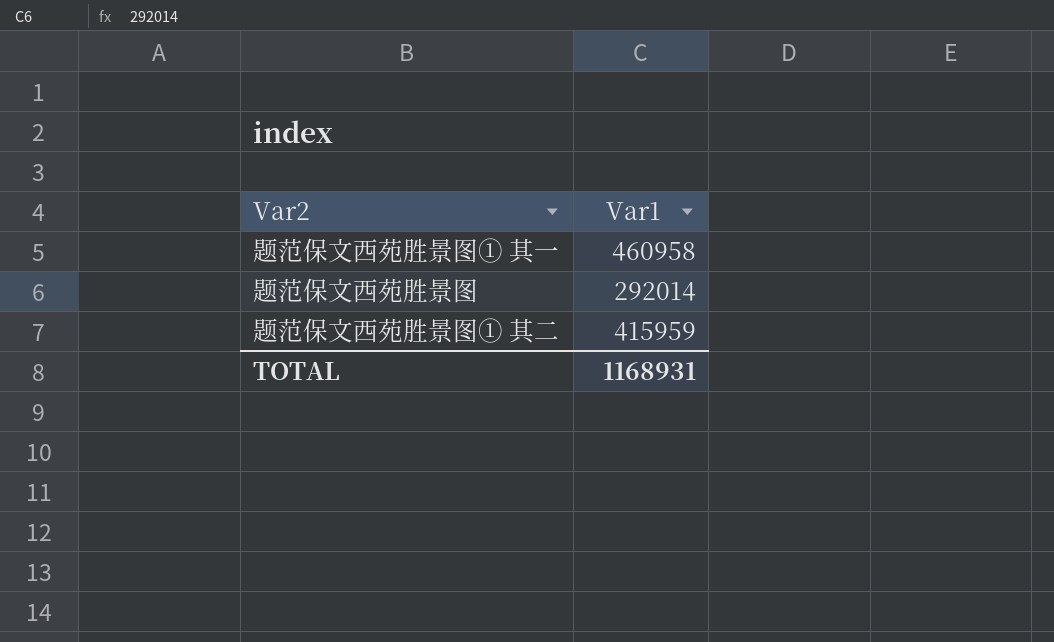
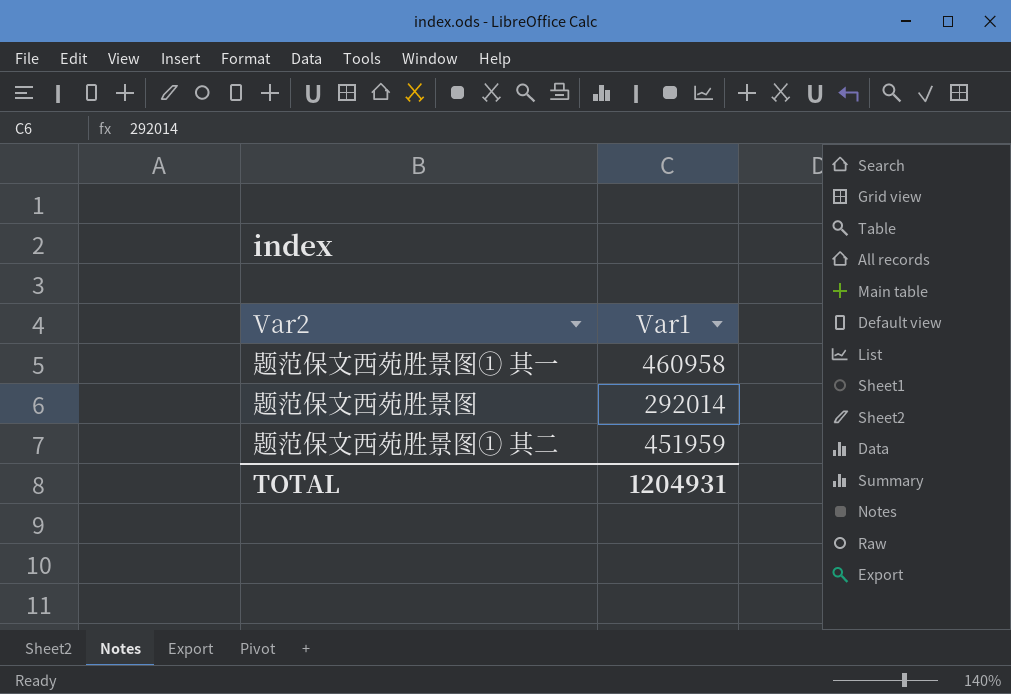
题范保文西苑胜景图① 其二 | Var1: 415959 -> 451959
TOTAL | Var1: 1168931 -> 1204931

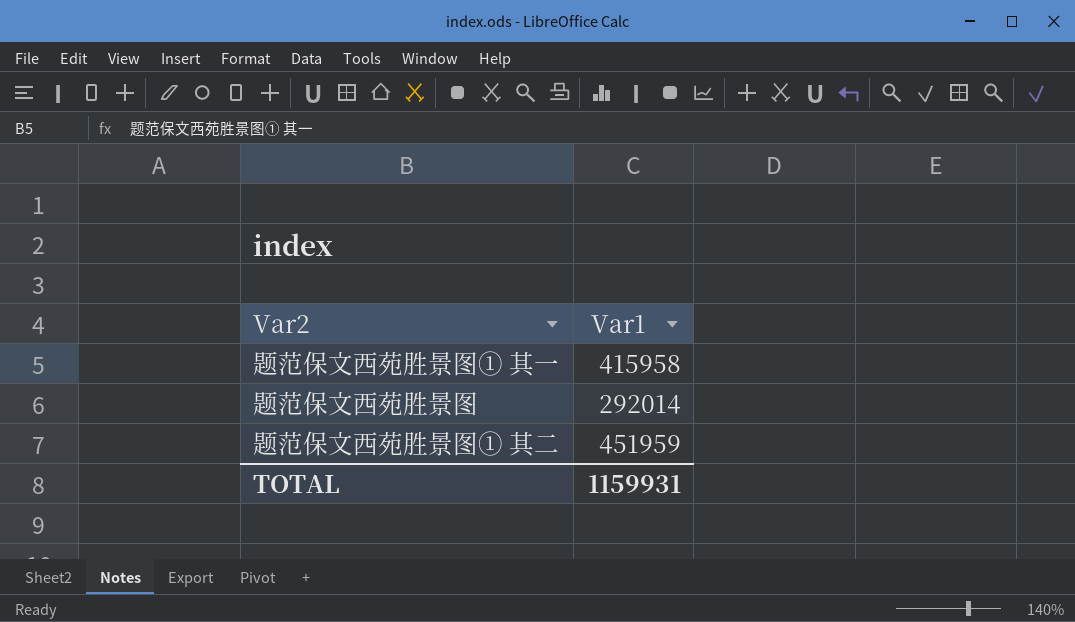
题范保文西苑胜景图① 其一 | Var1: 460958 -> 415958
TOTAL | Var1: 1204931 -> 1159931

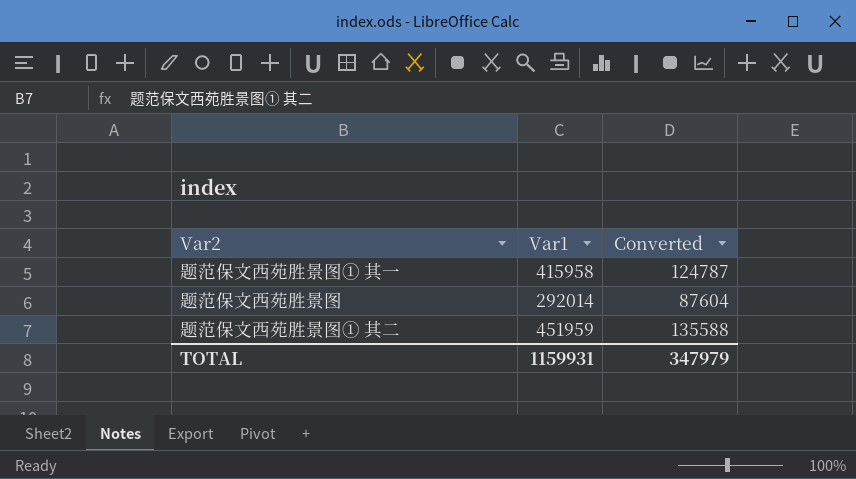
column Converted | formula: none -> [Var1] * 0.3

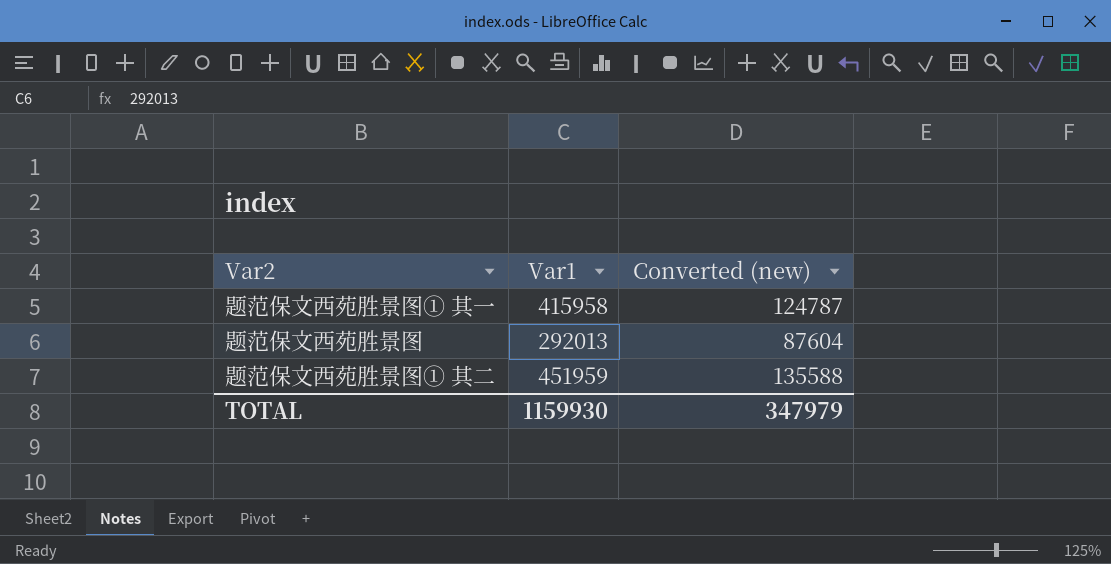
column name: Converted -> Converted (new)
题范保文西苑胜景图 | Var1: 292014 -> 292013
TOTAL | Var1: 1159931 -> 1159930

